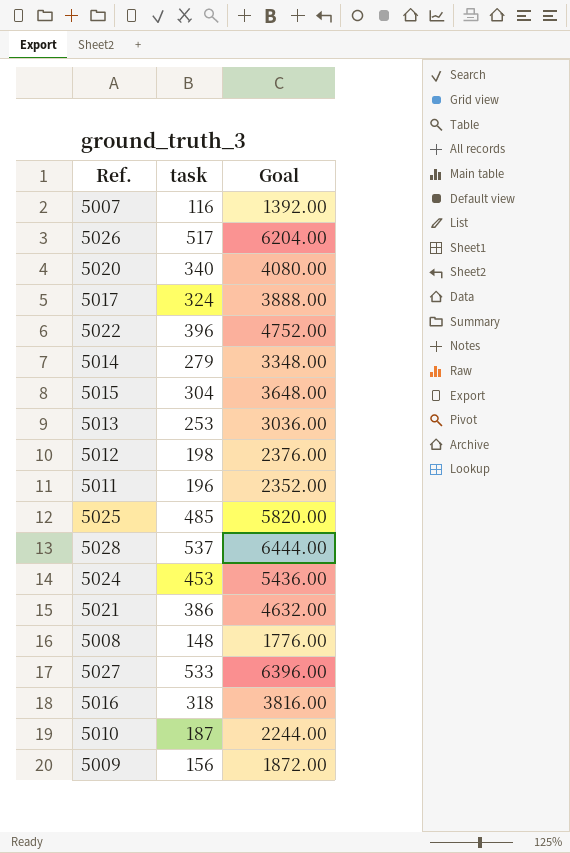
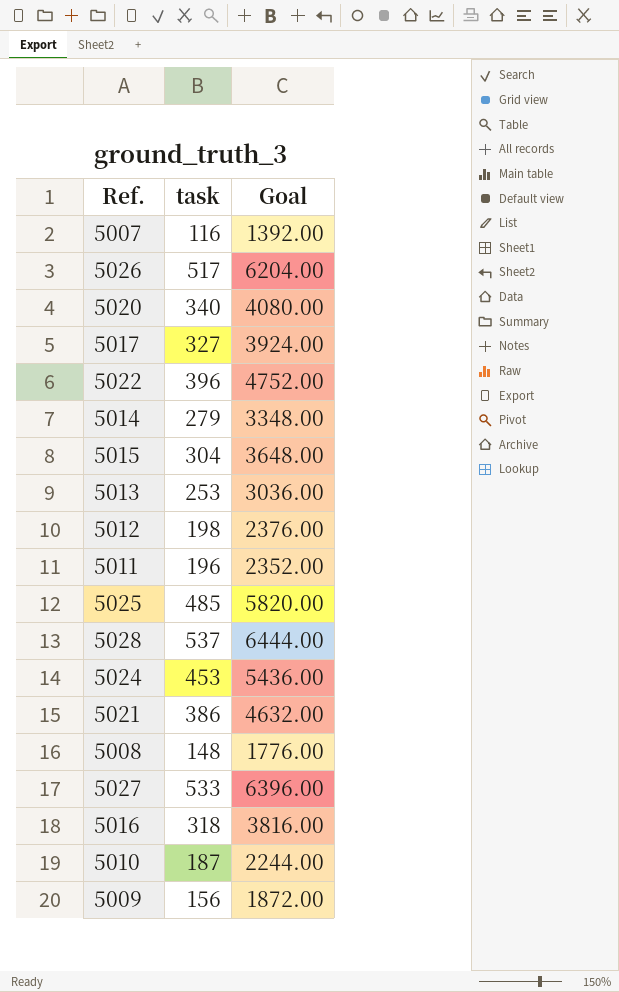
5017 | task: 324 -> 327
5017 | Goal: 3888.00 -> 3924.00

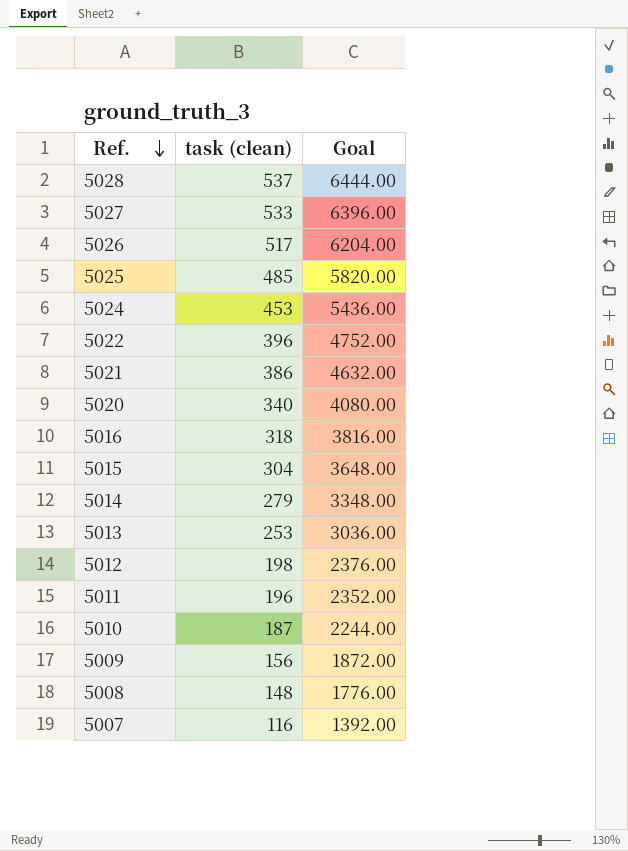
row order: none -> Ref. descending
column name: task -> task (clean)
row 5017: 327 | 3924.00 -> none

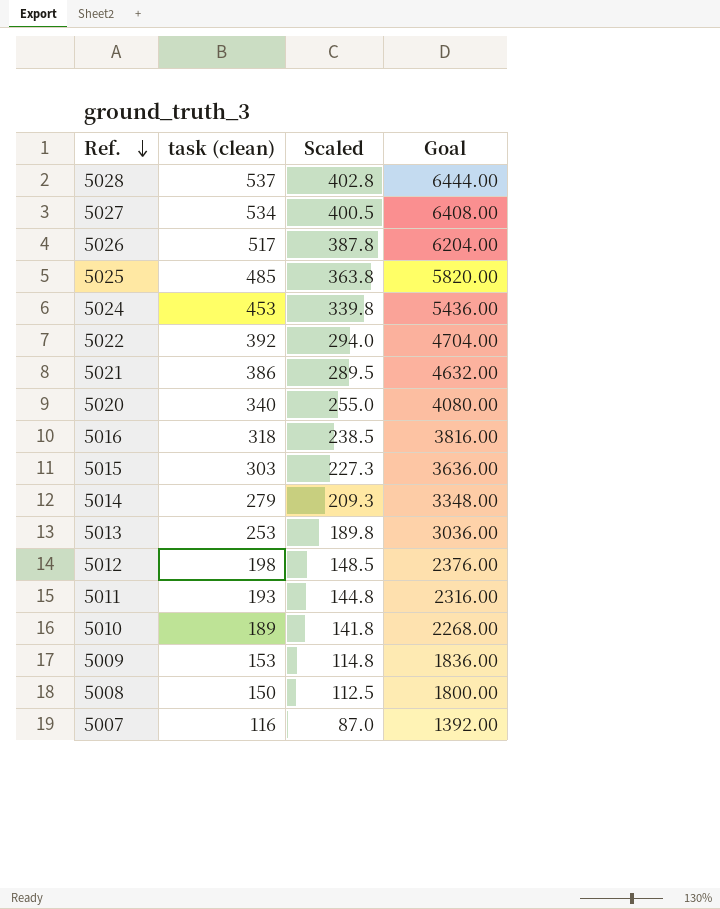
column Scaled | formula: none -> [task (clean)] * 0.75
5027 | task (clean): 533 -> 534
5027 | Goal: 6396.00 -> 6408.00
5022 | task (clean): 396 -> 392
5022 | Goal: 4752.00 -> 4704.00
5015 | task (clean): 304 -> 303
5015 | Goal: 3648.00 -> 3636.00
5011 | task (clean): 196 -> 193
5011 | Goal: 2352.00 -> 2316.00
5010 | task (clean): 187 -> 189
5010 | Goal: 2244.00 -> 2268.00
5009 | task (clean): 156 -> 153
5009 | Goal: 1872.00 -> 1836.00
5008 | task (clean): 148 -> 150
5008 | Goal: 1776.00 -> 1800.00

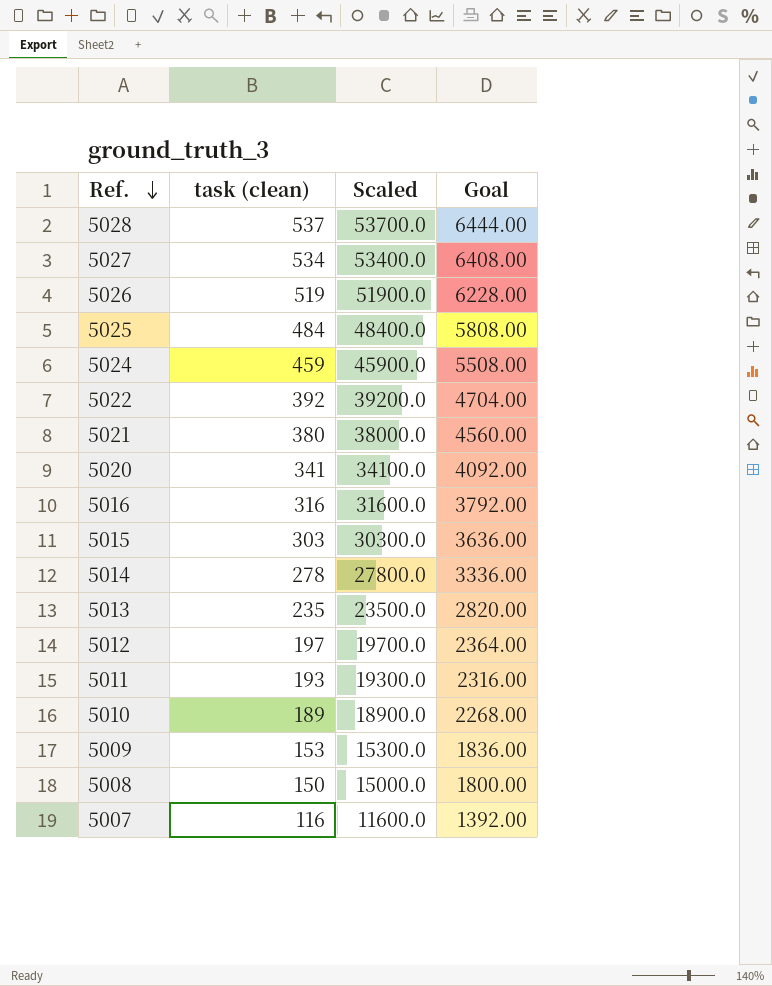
column Scaled | formula: [task (clean)] * 0.75 -> [task (clean)] * 100
5026 | task (clean): 517 -> 519
5026 | Goal: 6204.00 -> 6228.00
5025 | task (clean): 485 -> 484
5025 | Goal: 5820.00 -> 5808.00
5024 | task (clean): 453 -> 459
5024 | Goal: 5436.00 -> 5508.00
5021 | task (clean): 386 -> 380
5021 | Goal: 4632.00 -> 4560.00
5020 | task (clean): 340 -> 341
5020 | Goal: 4080.00 -> 4092.00
5016 | task (clean): 318 -> 316
5016 | Goal: 3816.00 -> 3792.00
5014 | task (clean): 279 -> 278
5014 | Goal: 3348.00 -> 3336.00
5013 | task (clean): 253 -> 235
5013 | Goal: 3036.00 -> 2820.00
5012 | task (clean): 198 -> 197
5012 | Goal: 2376.00 -> 2364.00

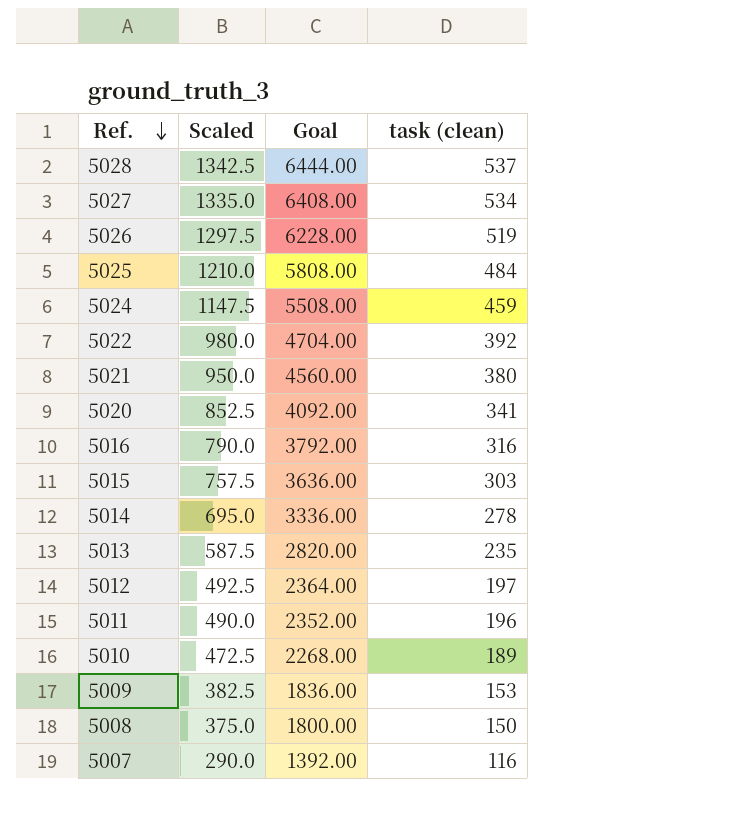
column Scaled | formula: [task (clean)] * 100 -> [task (clean)] * 2.5
column task (clean) | position: 2 -> 4
5011 | Goal: 2316.00 -> 2352.00
5011 | task (clean): 193 -> 196

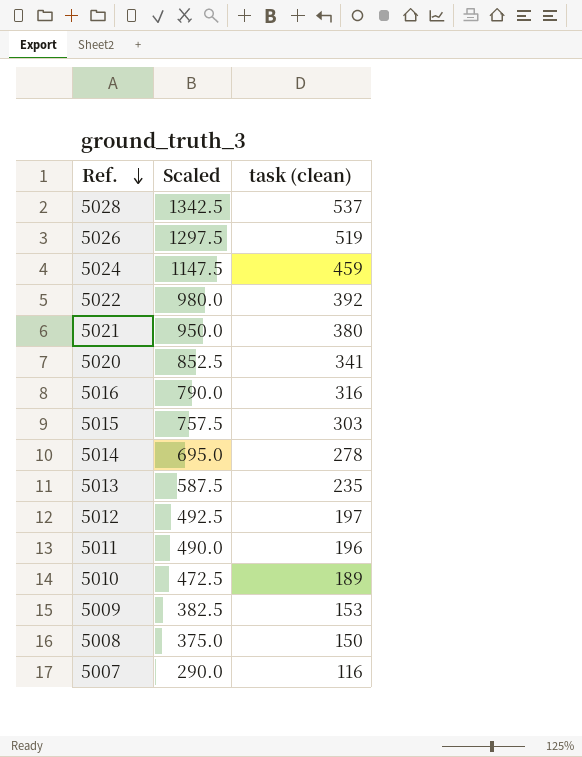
column Goal | formula: [task (clean)] * 12 -> none
row 5027: 1335.0 | 6408.00 | 534 -> none
row 5025: 1210.0 | 5808.00 | 484 -> none

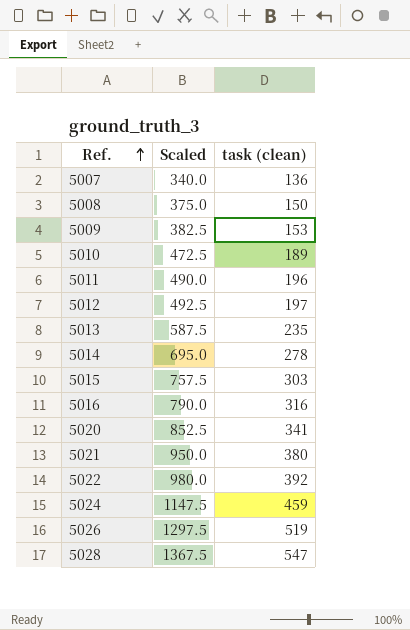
row order: Ref. descending -> Ref. ascending
5007 | Scaled: 290.0 -> 340.0
5007 | task (clean): 116 -> 136
5028 | Scaled: 1342.5 -> 1367.5
5028 | task (clean): 537 -> 547

